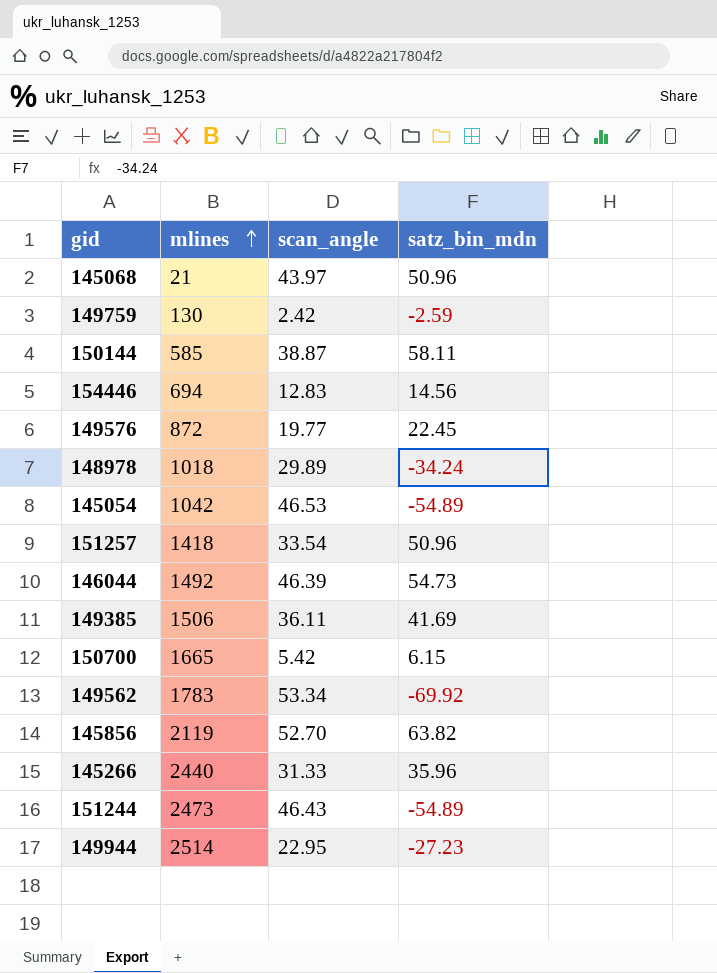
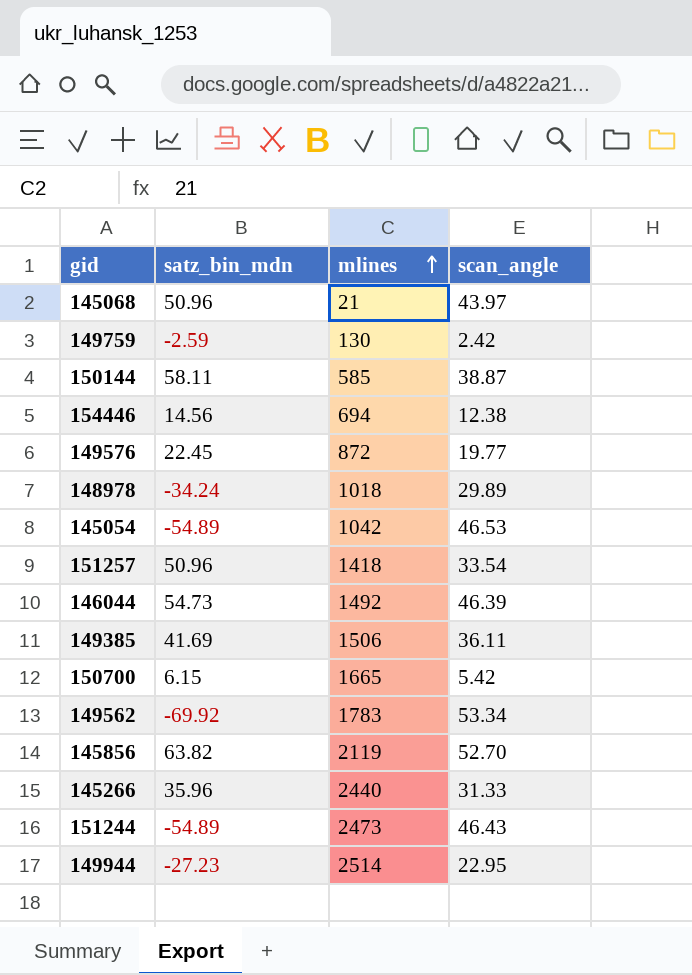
column satz_bin_mdn | position: 4 -> 2
154446 | scan_angle: 12.83 -> 12.38

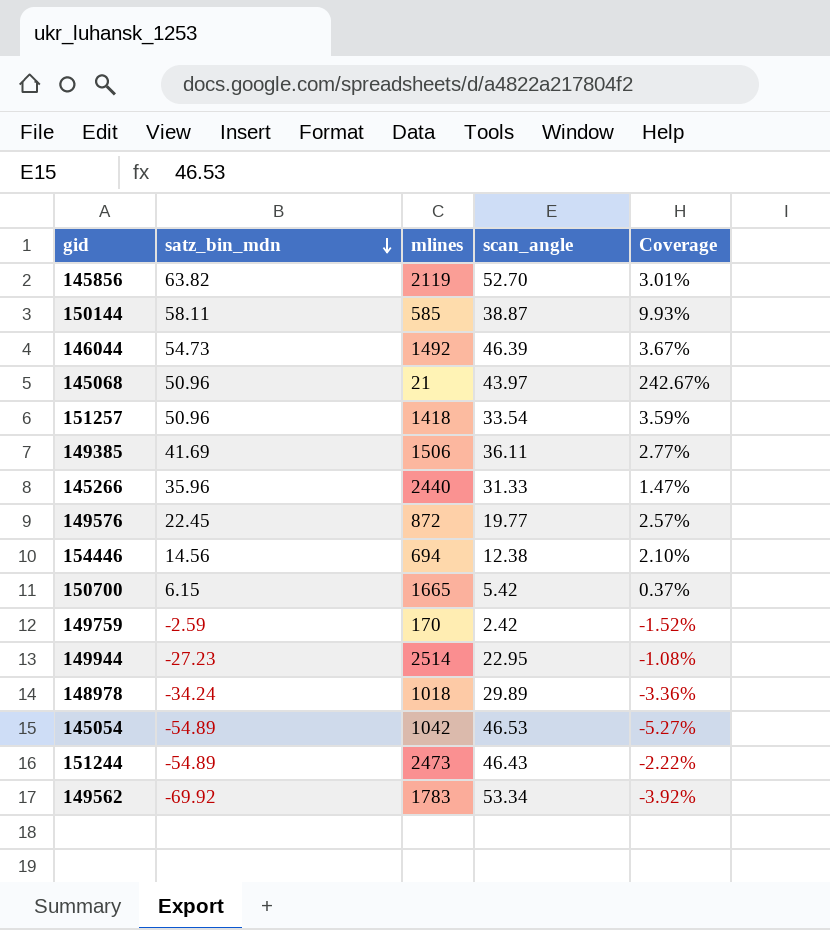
row order: mlines ascending -> satz_bin_mdn descending
column Coverage | formula: none -> [satz_bin_mdn] / [mlines]
149759 | mlines: 130 -> 170

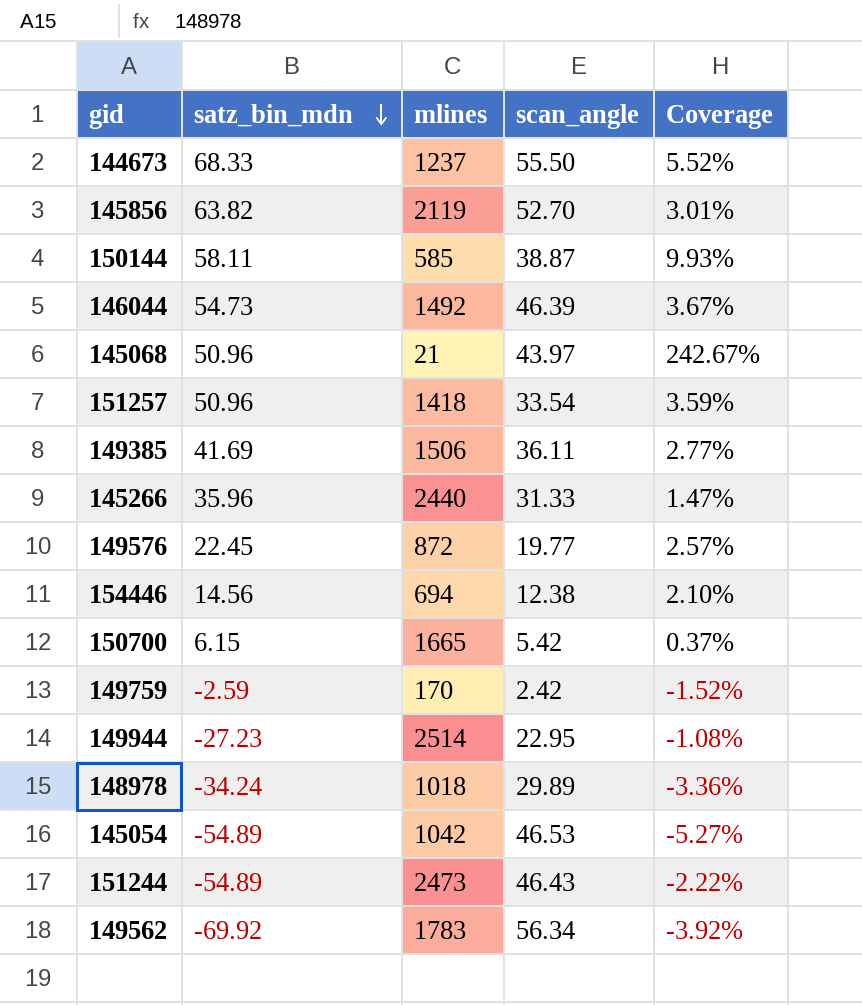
row 144673: none -> 68.33 | 1237 | 55.50 | 5.52%
149562 | scan_angle: 53.34 -> 56.34

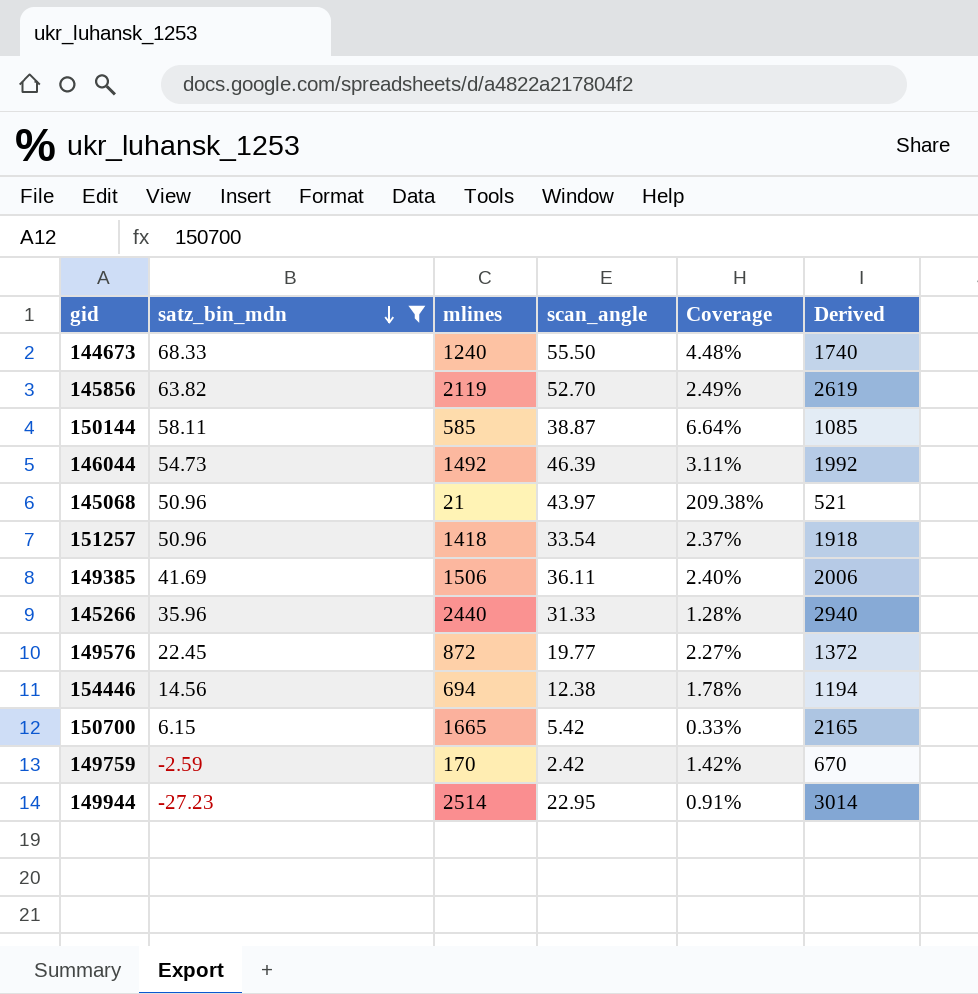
filter: none -> satz_bin_mdn >= -27.23
column Coverage | formula: [satz_bin_mdn] / [mlines] -> [scan_angle] / [mlines]
column Derived | formula: none -> [mlines] + 500
144673 | mlines: 1237 -> 1240

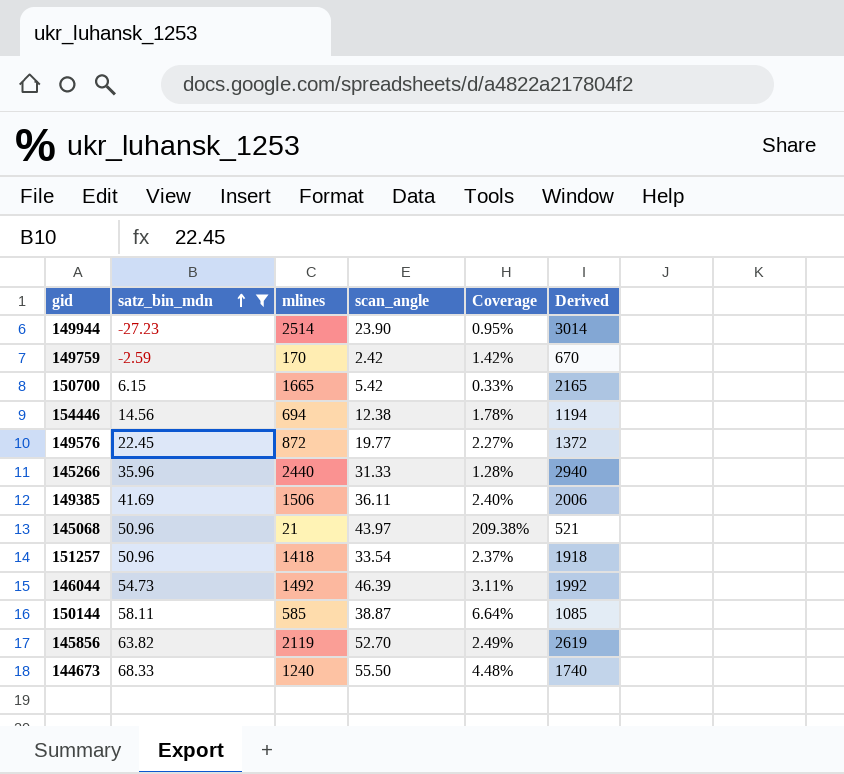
row order: satz_bin_mdn descending -> satz_bin_mdn ascending
149944 | scan_angle: 22.95 -> 23.90
149944 | Coverage: 0.91% -> 0.95%

